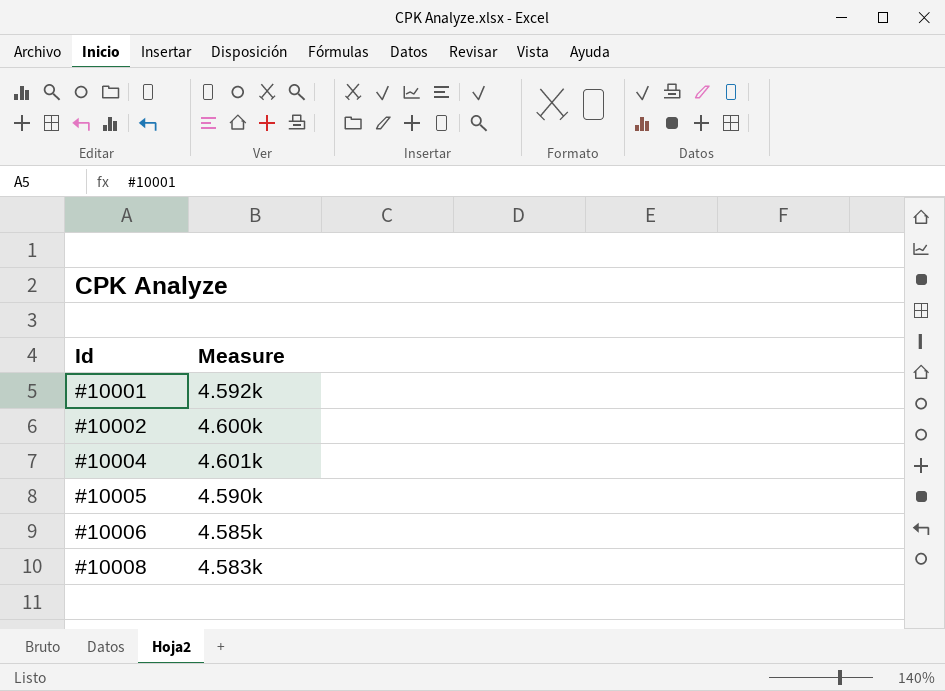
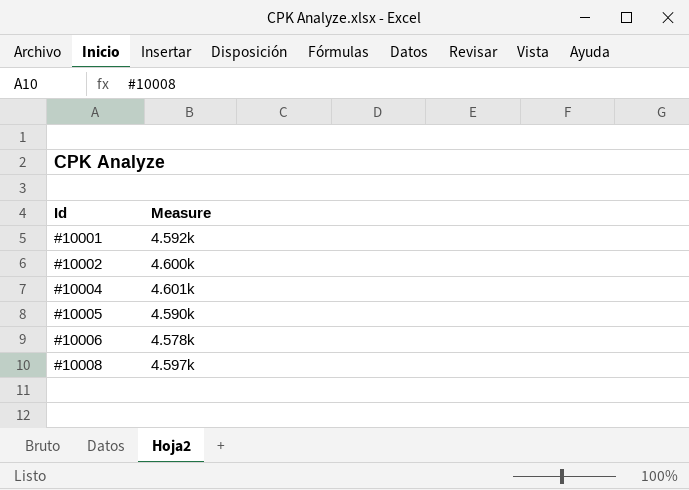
#10006 | Measure: 4.585k -> 4.578k
#10008 | Measure: 4.583k -> 4.597k

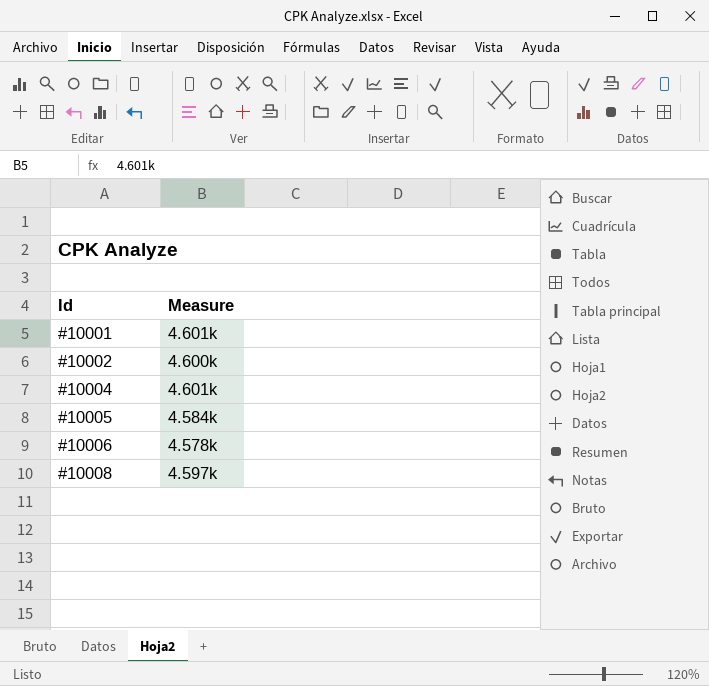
#10001 | Measure: 4.592k -> 4.601k
#10005 | Measure: 4.590k -> 4.584k

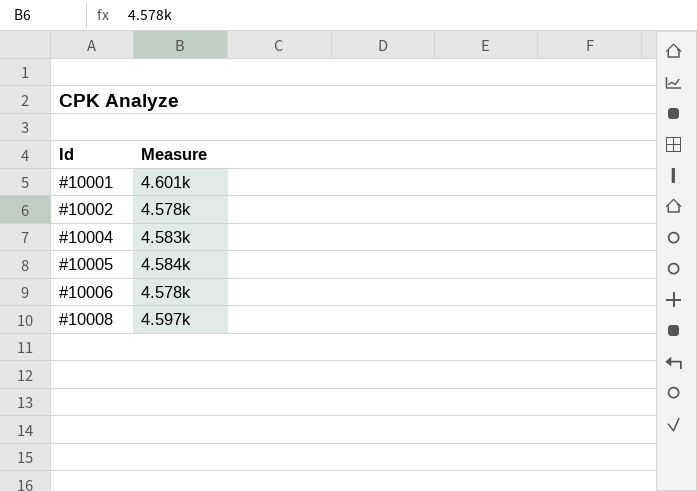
#10002 | Measure: 4.600k -> 4.578k
#10004 | Measure: 4.601k -> 4.583k

